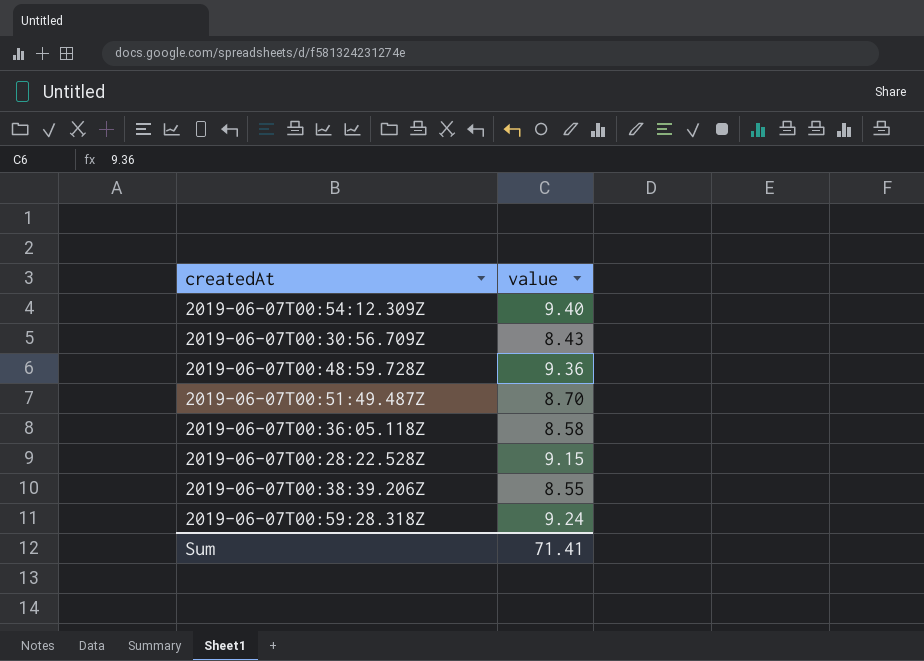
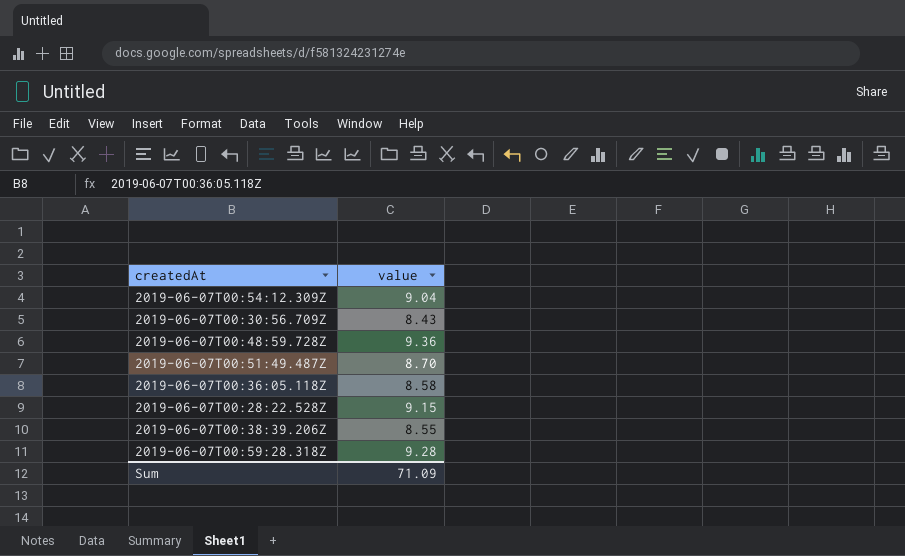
2019-06-07T00:54:12.309Z | value: 9.40 -> 9.04
2019-06-07T00:59:28.318Z | value: 9.24 -> 9.28
Sum | value: 71.41 -> 71.09

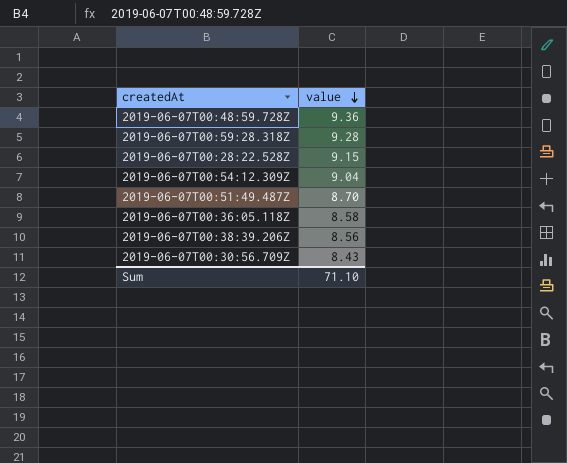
row order: none -> value descending
2019-06-07T00:38:39.206Z | value: 8.55 -> 8.56
Sum | value: 71.09 -> 71.10

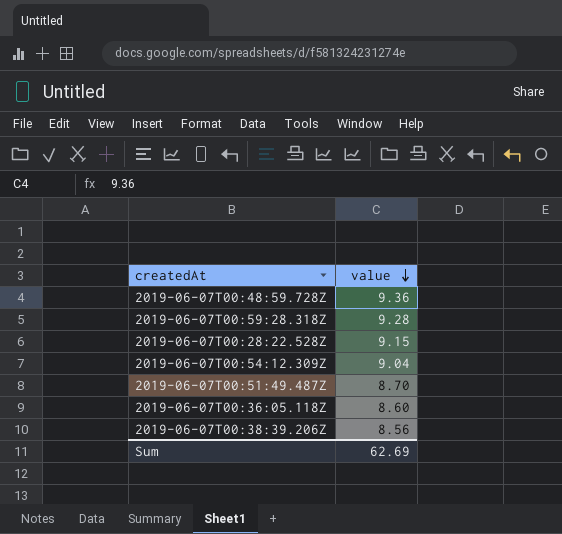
row 2019-06-07T00:30:56.709Z: 8.43 -> none
2019-06-07T00:36:05.118Z | value: 8.58 -> 8.60
Sum | value: 71.10 -> 62.69

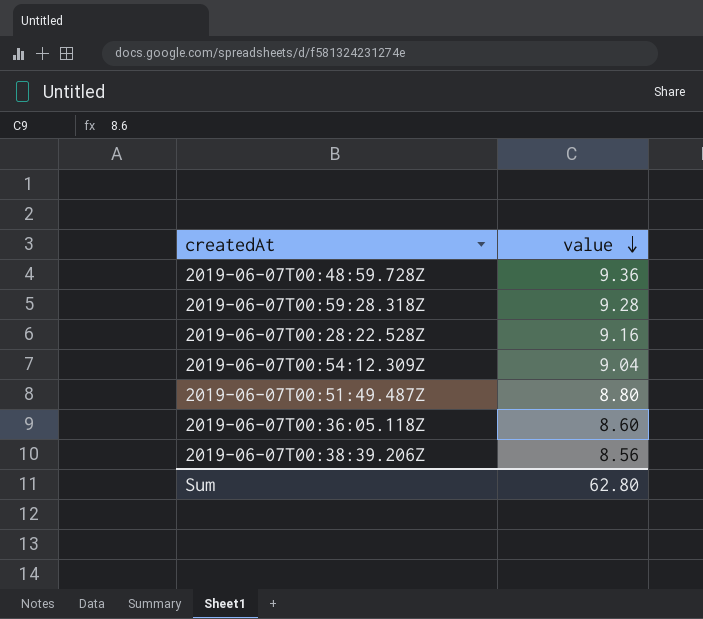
2019-06-07T00:28:22.528Z | value: 9.15 -> 9.16
2019-06-07T00:51:49.487Z | value: 8.70 -> 8.80
Sum | value: 62.69 -> 62.80

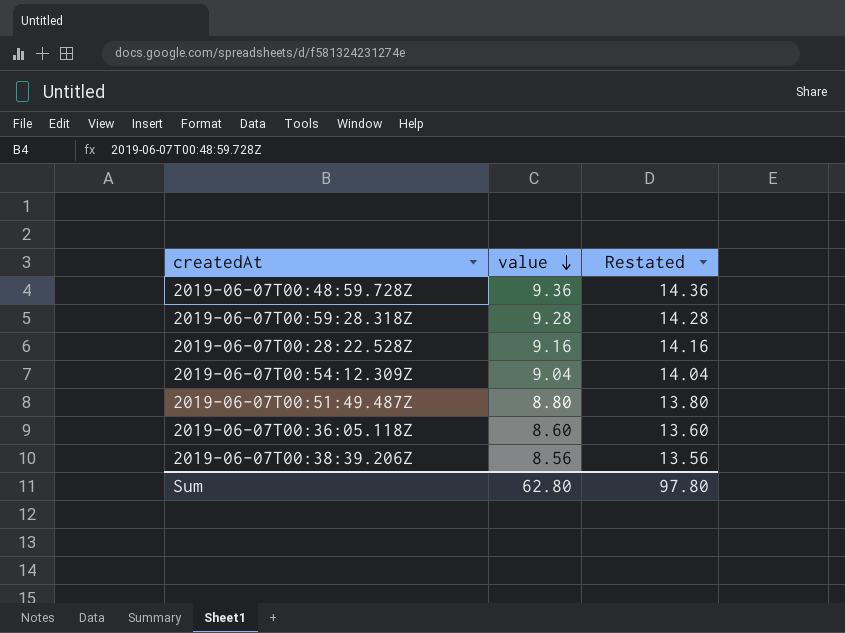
column Restated | formula: none -> [value] + 5

